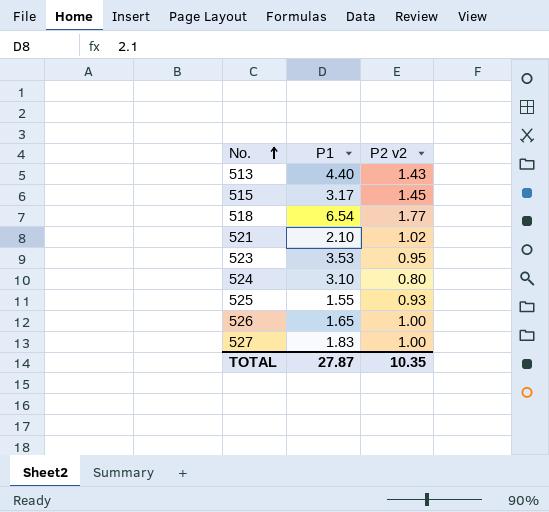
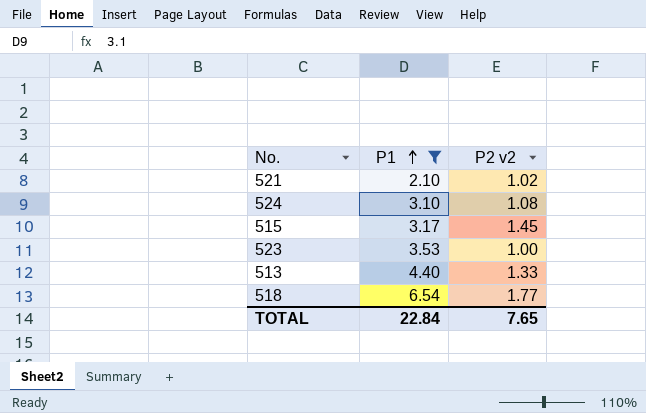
filter: none -> P1 >= 2.10
row order: No. ascending -> P1 ascending
524 | P2 v2: 0.80 -> 1.08
523 | P2 v2: 0.95 -> 1.00
513 | P2 v2: 1.43 -> 1.33
TOTAL | P1: 27.87 -> 22.84
TOTAL | P2 v2: 10.35 -> 7.65

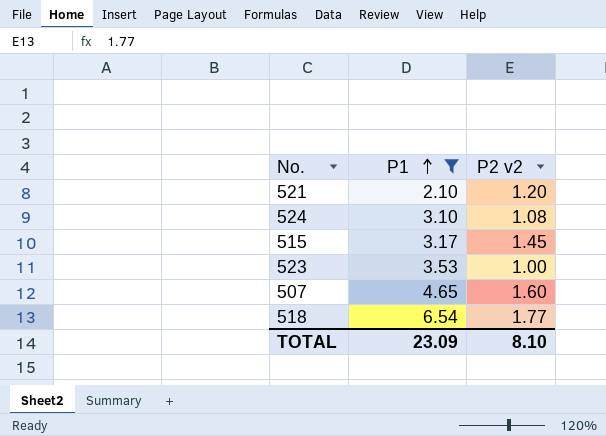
row 513: 4.40 | 1.33 -> none
521 | P2 v2: 1.02 -> 1.20
row 507: none -> 4.65 | 1.60
TOTAL | P1: 22.84 -> 23.09
TOTAL | P2 v2: 7.65 -> 8.10

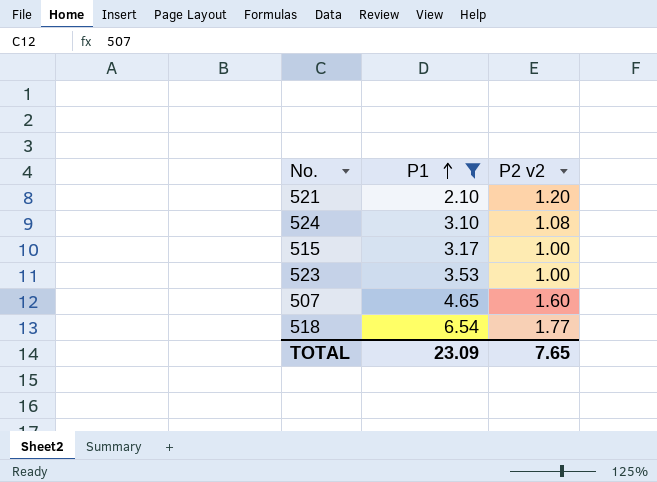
515 | P2 v2: 1.45 -> 1.00
TOTAL | P2 v2: 8.10 -> 7.65

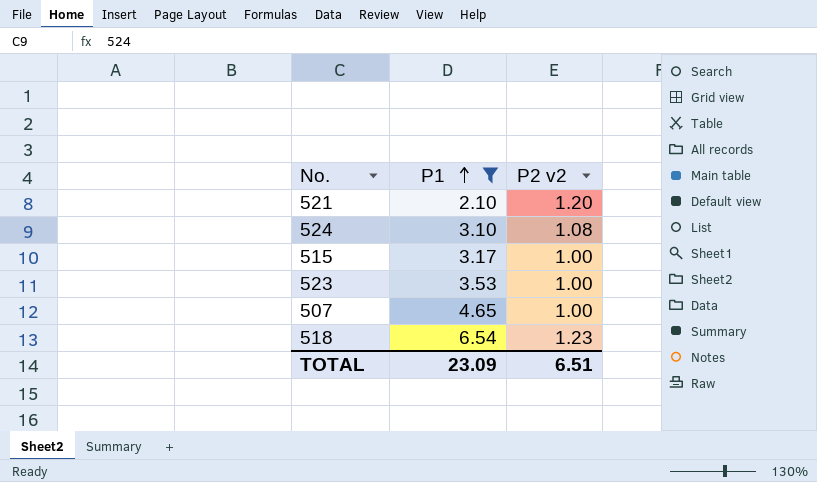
507 | P2 v2: 1.60 -> 1.00
518 | P2 v2: 1.77 -> 1.23
TOTAL | P2 v2: 7.65 -> 6.51

